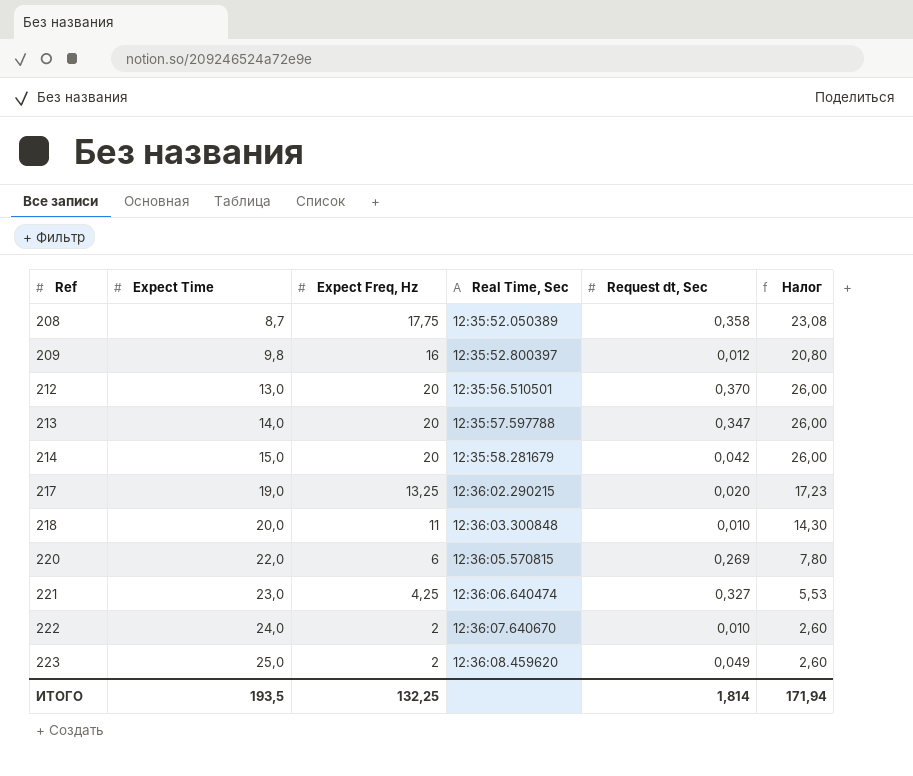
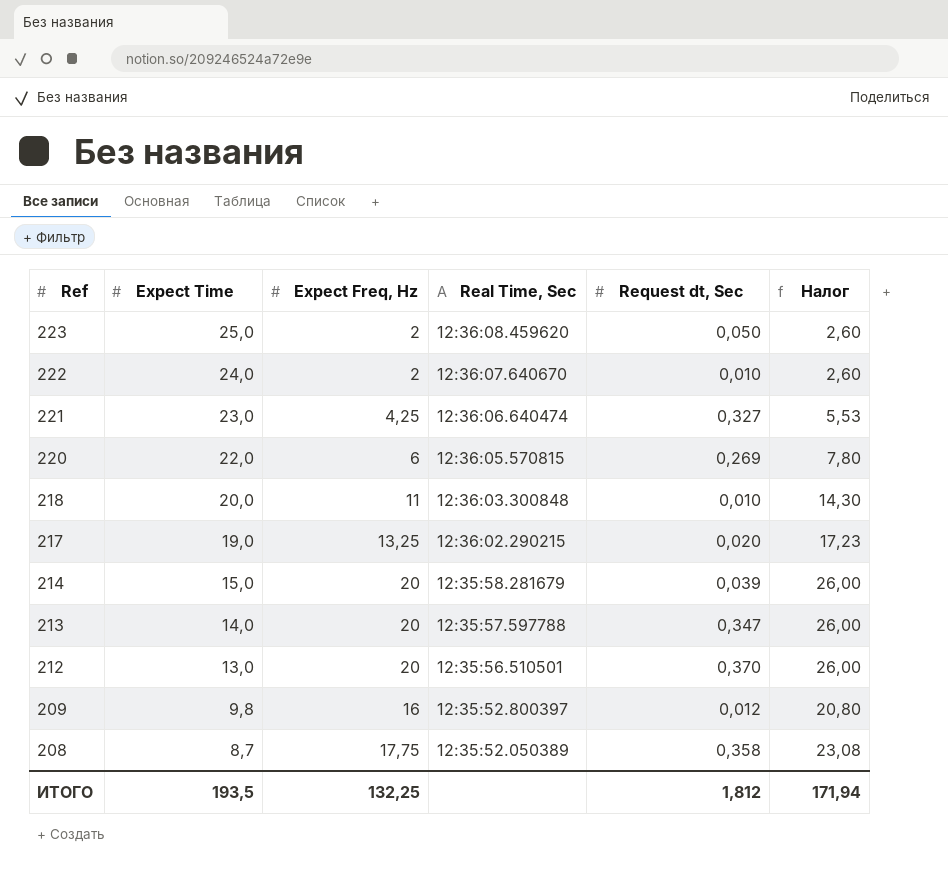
row order: Ref ascending -> Ref descending
223 | Request dt, Sec: 0,049 -> 0,050
214 | Request dt, Sec: 0,042 -> 0,039
ИТОГО | Request dt, Sec: 1,814 -> 1,812

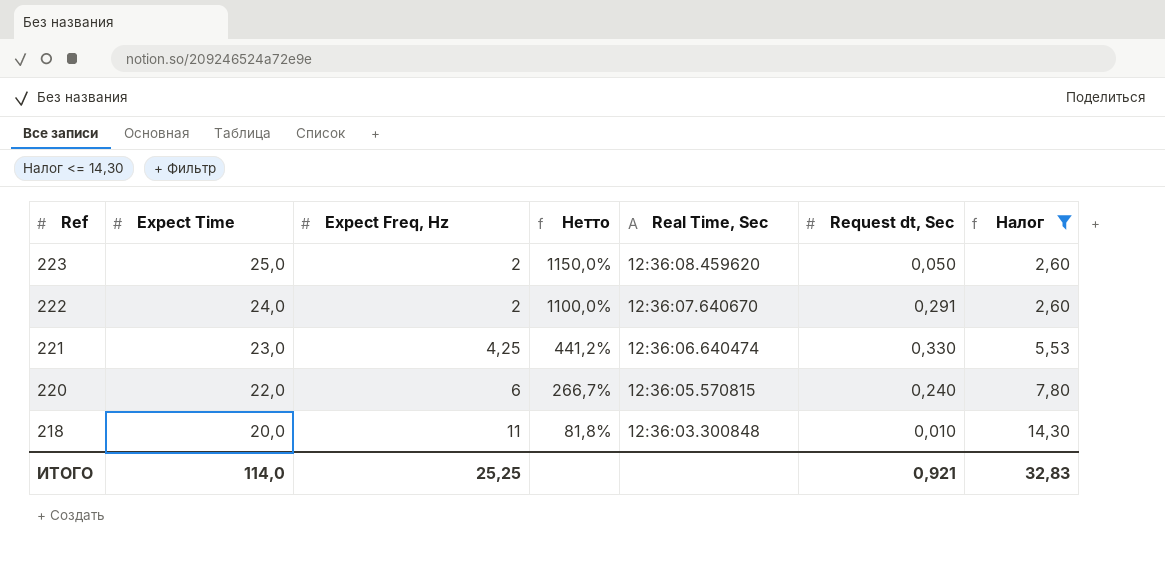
filter: none -> Налог <= 14,30
column Нетто | formula: none -> ([Expect Time] - [Expect Freq, Hz]) / [Expect Freq, Hz]
222 | Request dt, Sec: 0,010 -> 0,291
221 | Request dt, Sec: 0,327 -> 0,330
220 | Request dt, Sec: 0,269 -> 0,240
ИТОГО | Expect Time: 193,5 -> 114,0
ИТОГО | Expect Freq, Hz: 132,25 -> 25,25
ИТОГО | Request dt, Sec: 1,812 -> 0,921
ИТОГО | Налог: 171,94 -> 32,83

